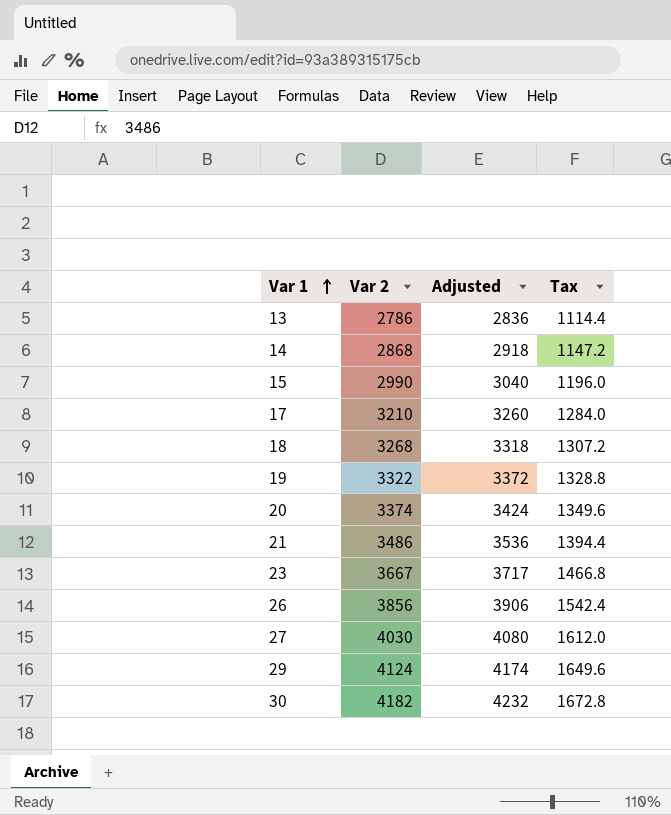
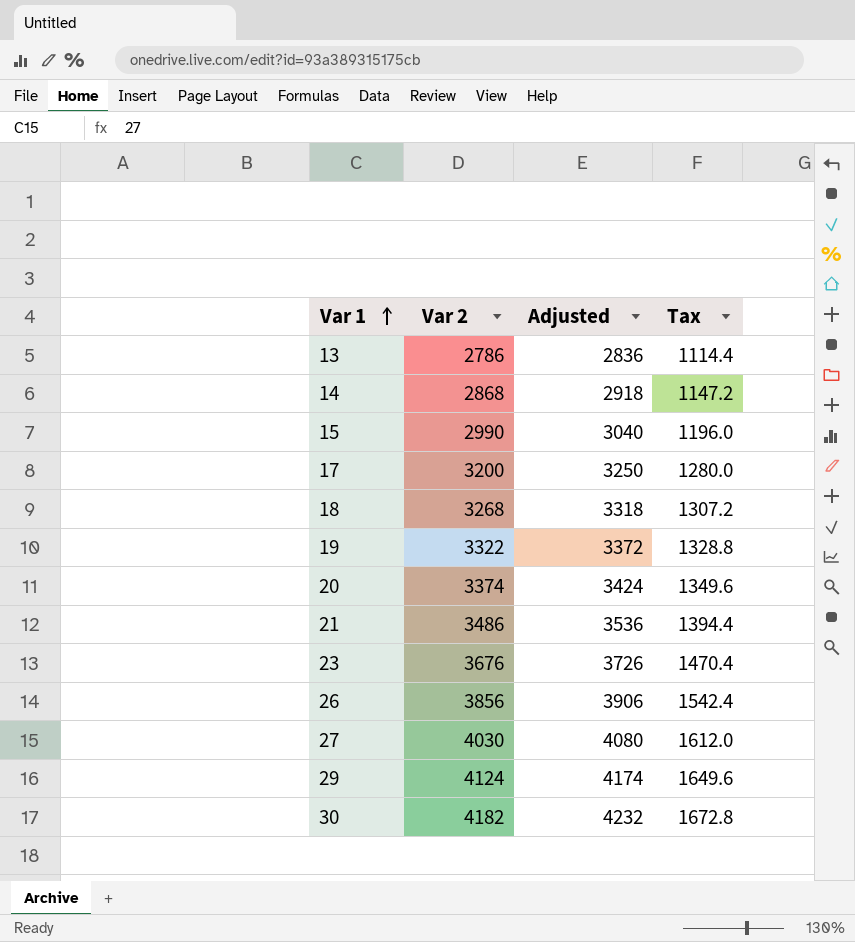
17 | Var 2: 3210 -> 3200
17 | Adjusted: 3260 -> 3250
17 | Tax: 1284.0 -> 1280.0
23 | Var 2: 3667 -> 3676
23 | Adjusted: 3717 -> 3726
23 | Tax: 1466.8 -> 1470.4

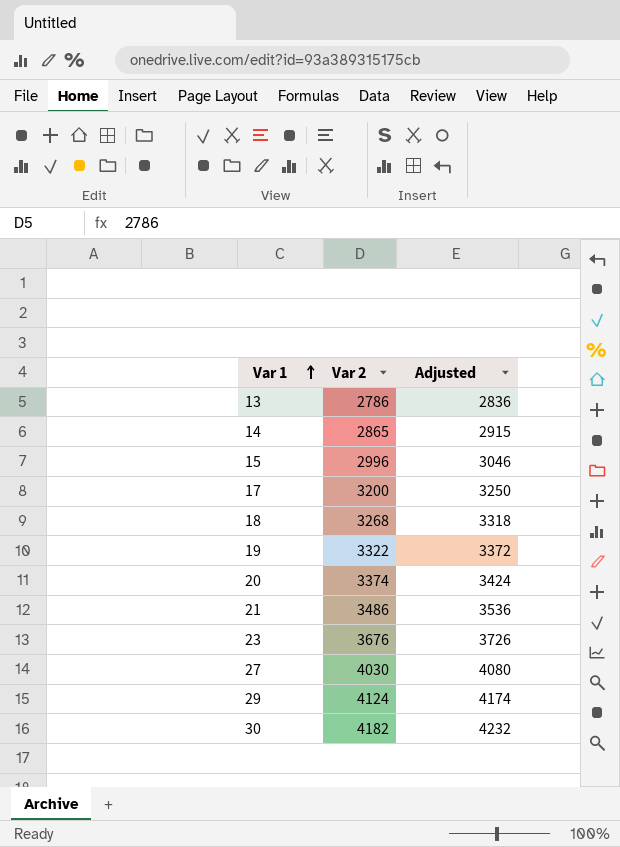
column Tax | formula: [Var 2] * 0.4 -> none
row 26: 3856 | 3906 | 1542.4 -> none
14 | Var 2: 2868 -> 2865
14 | Adjusted: 2918 -> 2915
15 | Var 2: 2990 -> 2996
15 | Adjusted: 3040 -> 3046

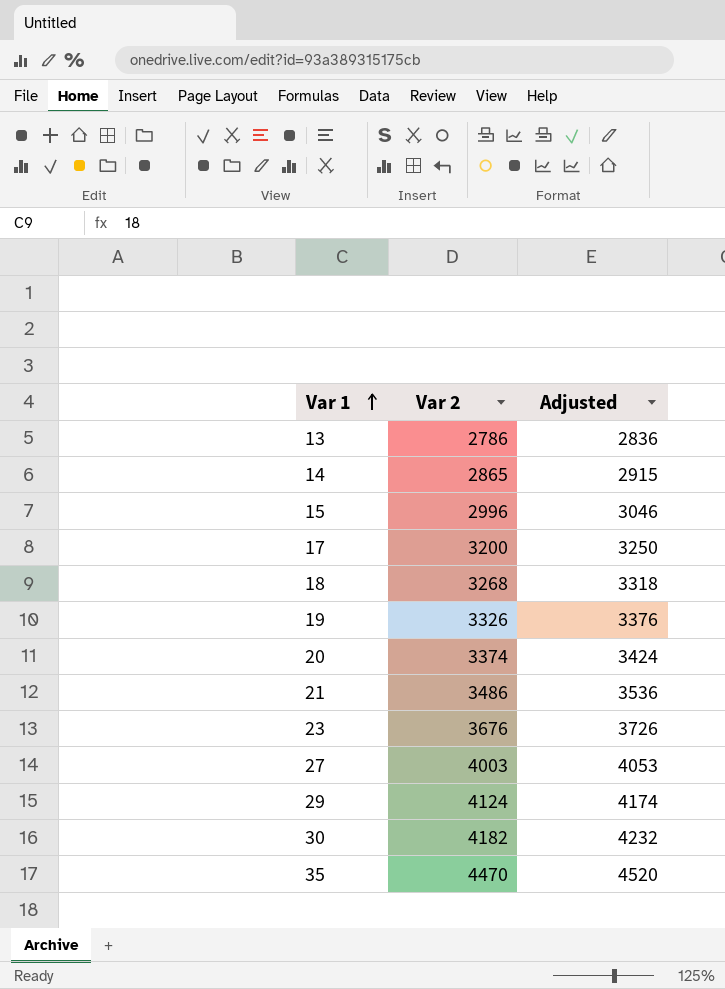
19 | Var 2: 3322 -> 3326
19 | Adjusted: 3372 -> 3376
27 | Var 2: 4030 -> 4003
27 | Adjusted: 4080 -> 4053
row 35: none -> 4470 | 4520

